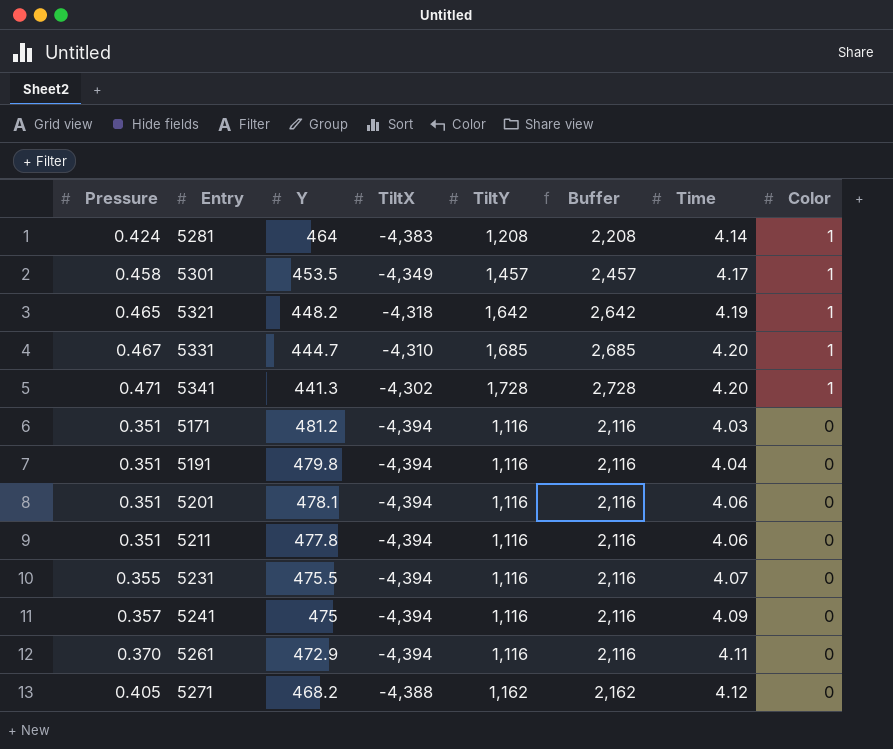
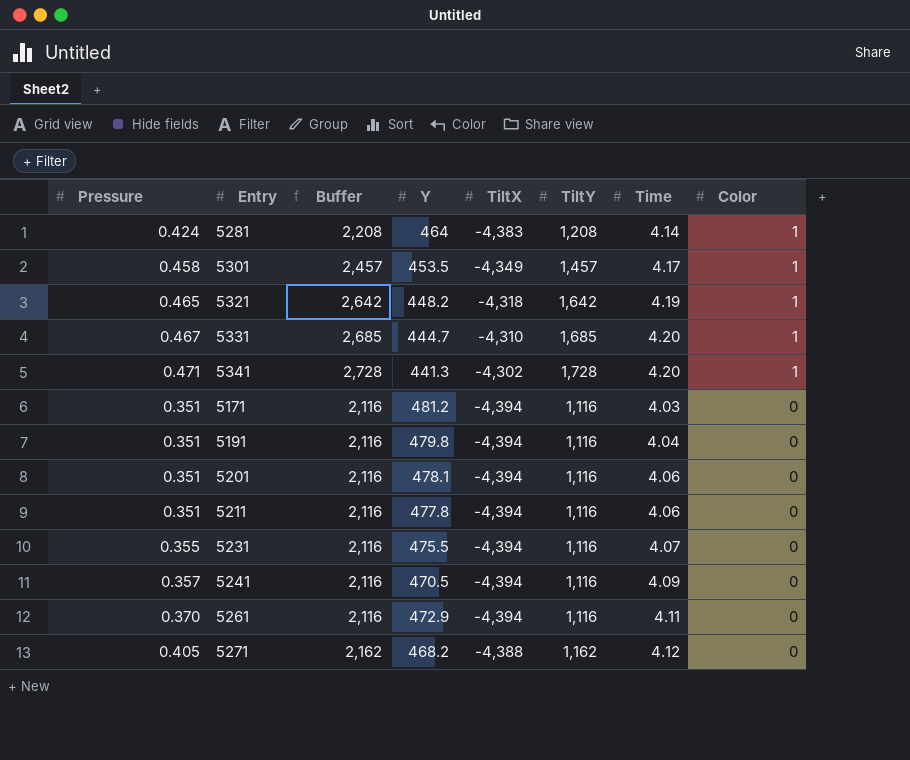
column Buffer | position: 6 -> 3
5241 | Y: 475 -> 470.5

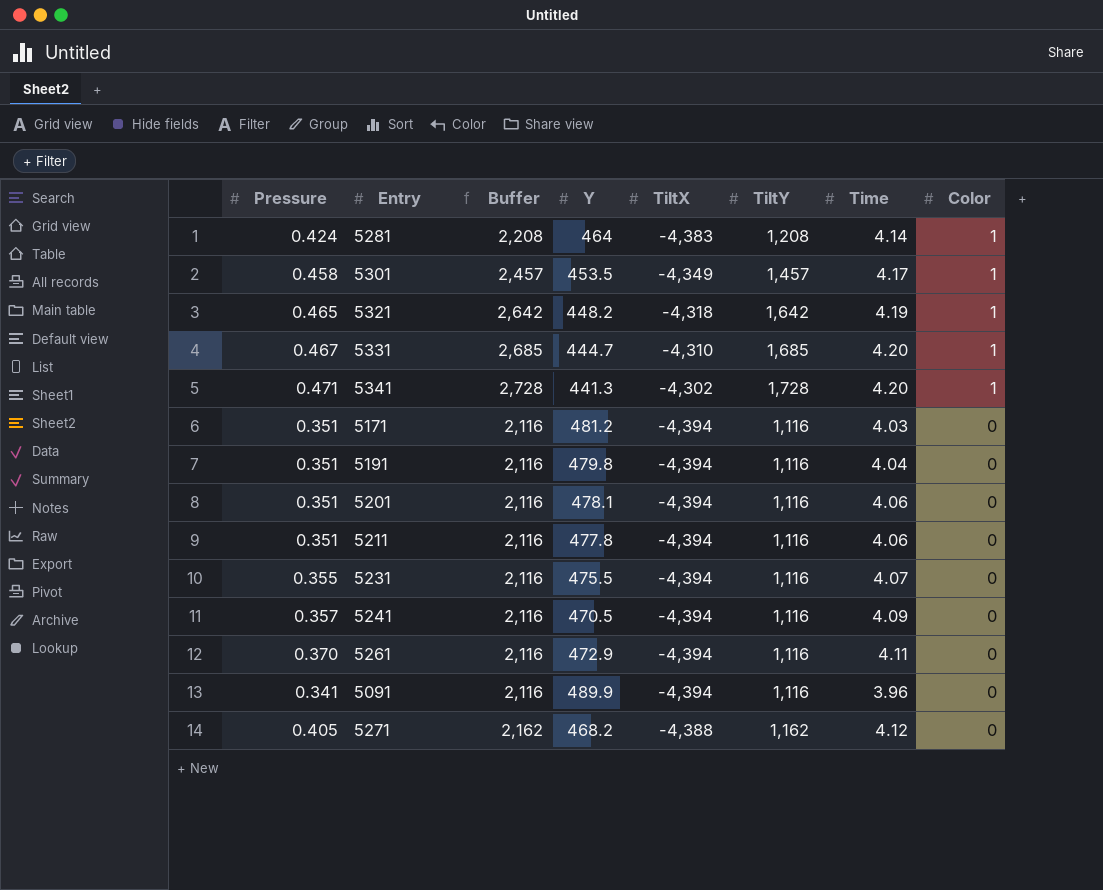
row 5091: none -> 0.341 | 2,116 | 489.9 | -4,394 | 1,116 | 3.96 | 0

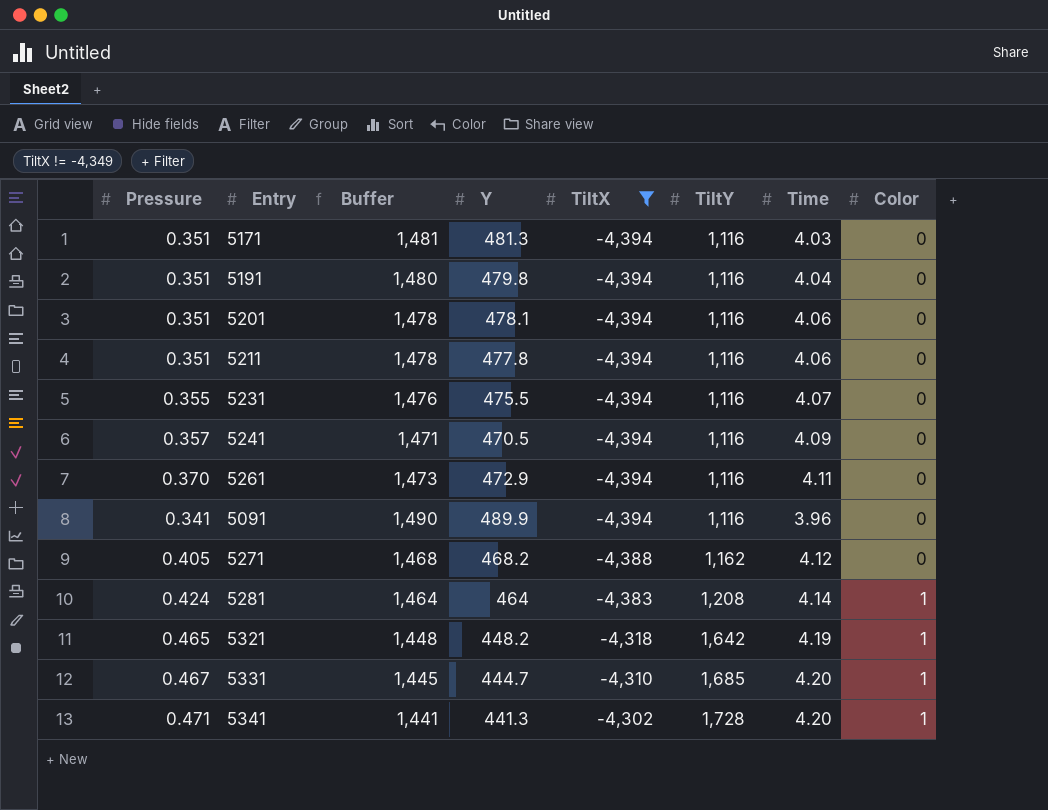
filter: none -> TiltX != -4,349
row order: Color descending -> TiltX ascending
column Buffer | formula: [TiltY] + 1000 -> [Y] + 1000
5171 | Y: 481.2 -> 481.3

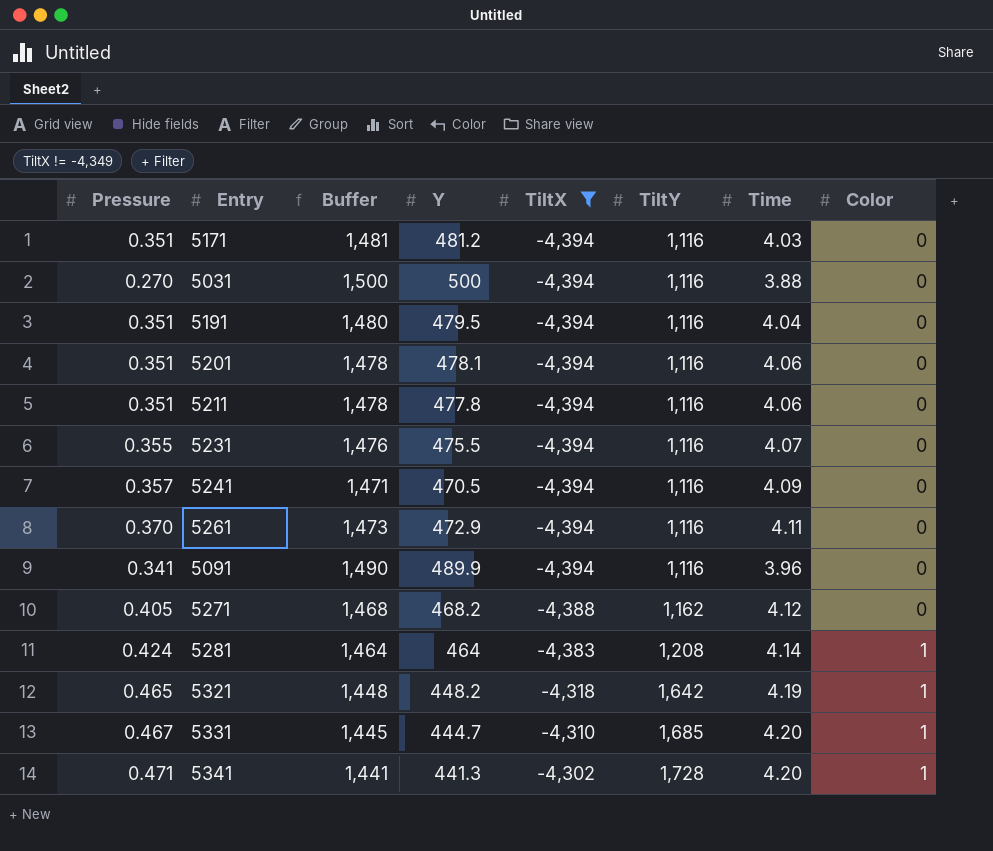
5171 | Y: 481.3 -> 481.2
row 5031: none -> 0.270 | 1,500 | 500 | -4,394 | 1,116 | 3.88 | 0
5191 | Y: 479.8 -> 479.5

